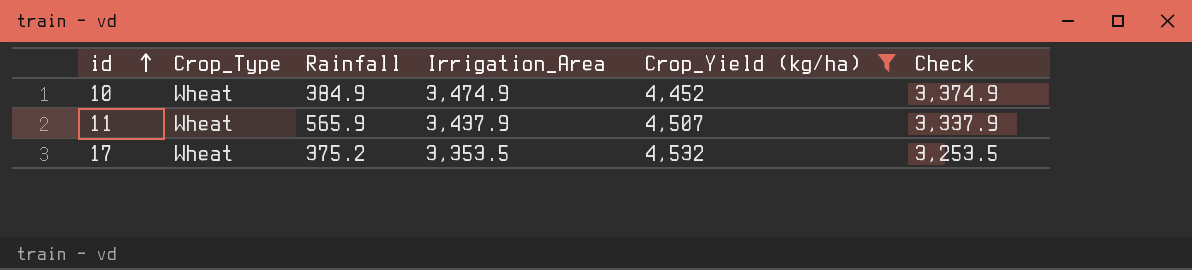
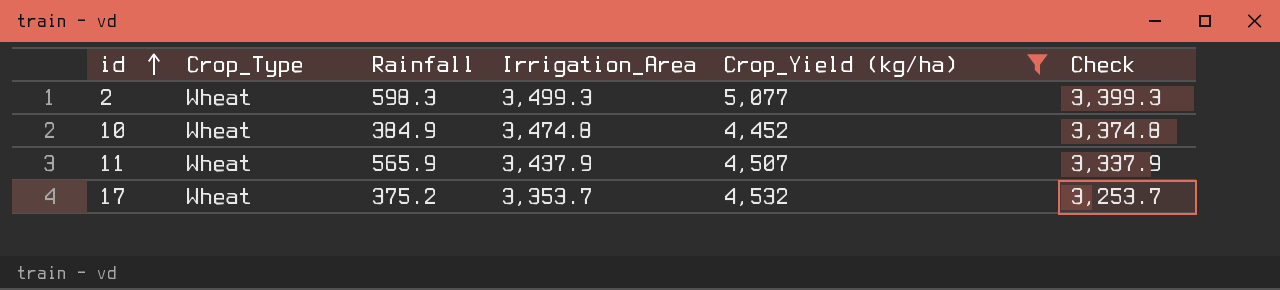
row 2: none -> Wheat | 598.3 | 3,499.3 | 5,077 | 3,399.3
10 | Irrigation_Area: 3,474.9 -> 3,474.8
10 | Check: 3,374.9 -> 3,374.8
17 | Irrigation_Area: 3,353.5 -> 3,353.7
17 | Check: 3,253.5 -> 3,253.7

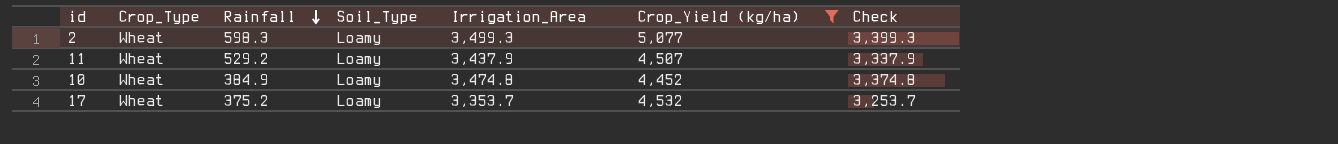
row order: id ascending -> Rainfall descending
column Soil_Type | position: none -> 4
11 | Rainfall: 565.9 -> 529.2

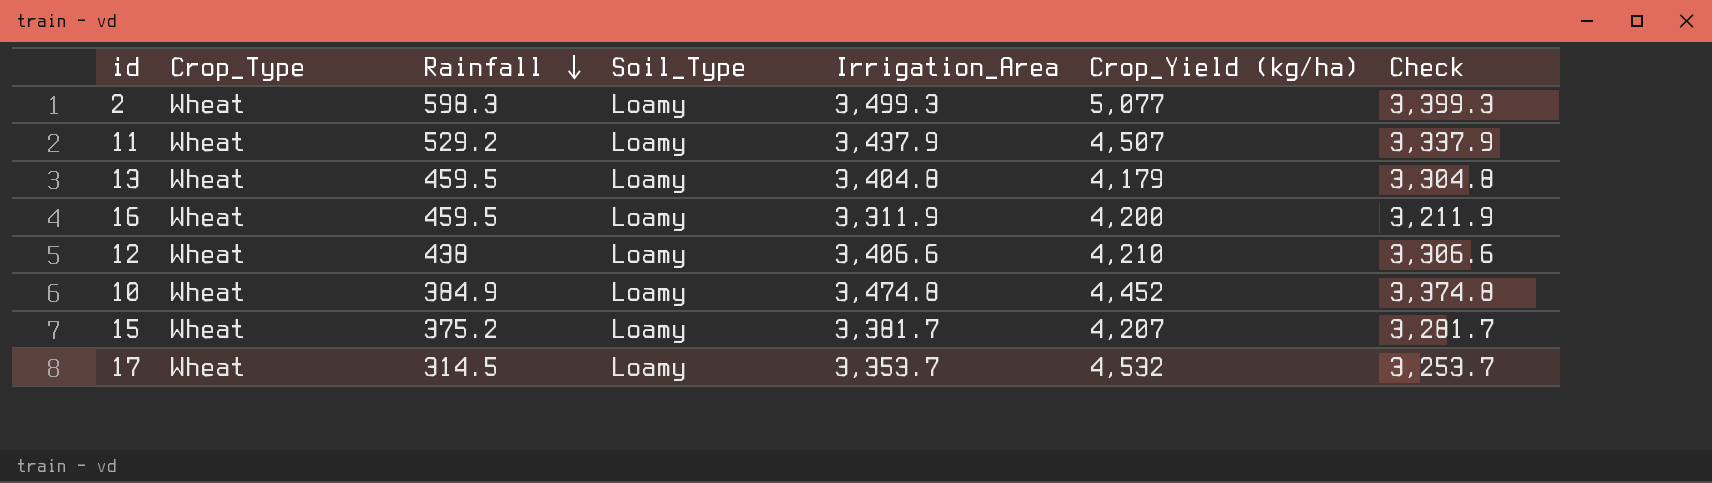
filter: Crop_Yield (kg/ha) >= 4,452 -> none
17 | Rainfall: 375.2 -> 314.5

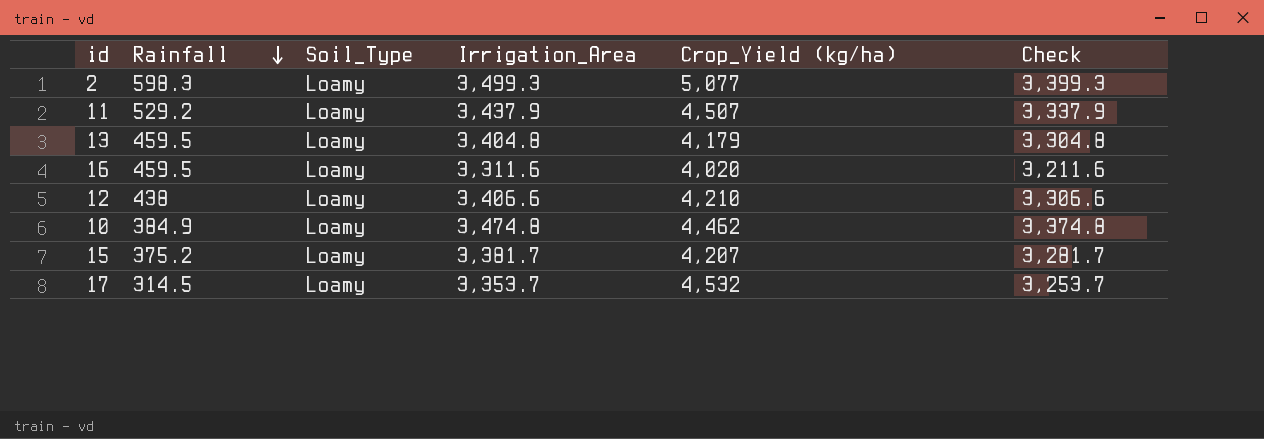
column Crop_Type | position: 2 -> none
16 | Irrigation_Area: 3,311.9 -> 3,311.6
16 | Crop_Yield (kg/ha): 4,200 -> 4,020
16 | Check: 3,211.9 -> 3,211.6
10 | Crop_Yield (kg/ha): 4,452 -> 4,462

